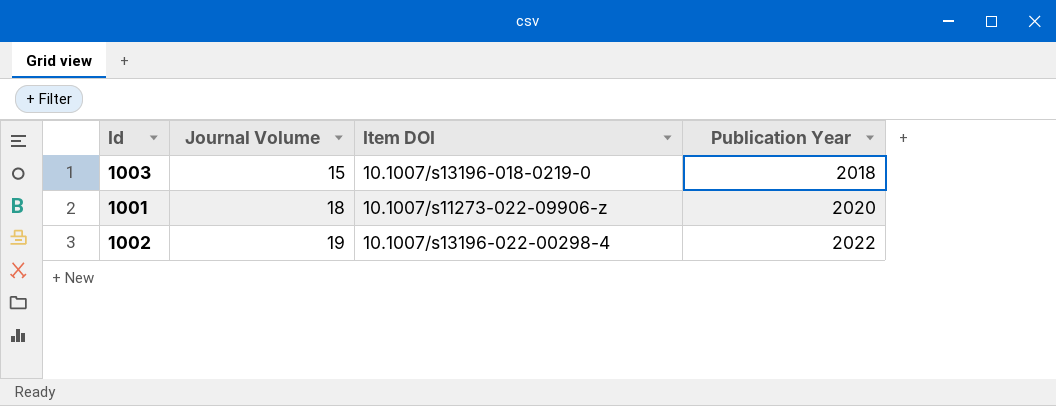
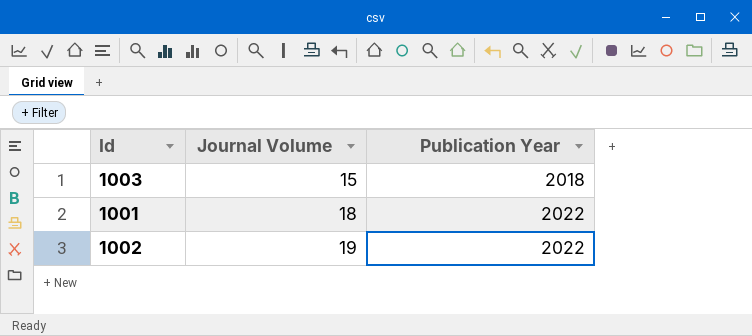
column Item DOI | position: 3 -> none
1001 | Publication Year: 2020 -> 2022

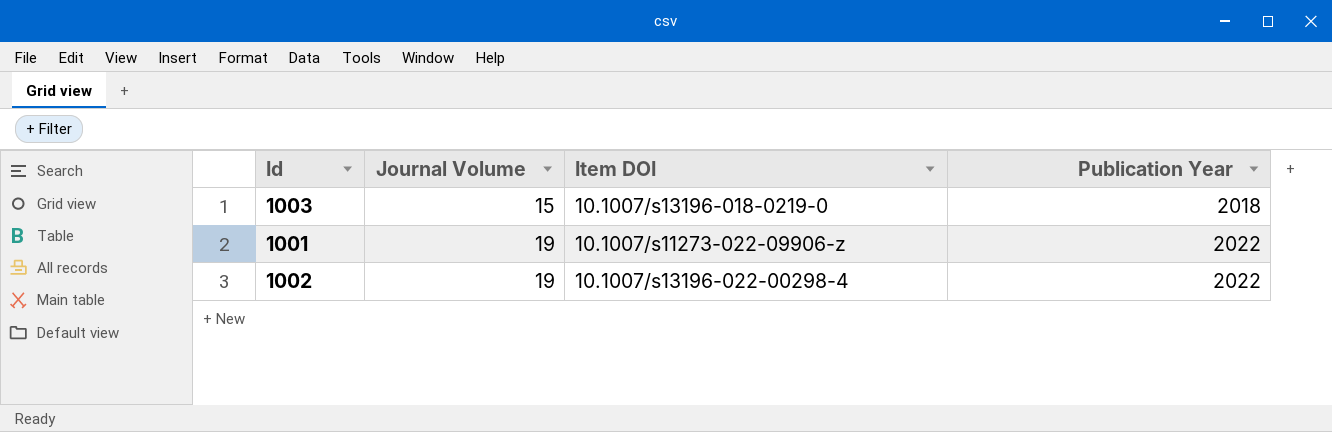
column Item DOI | position: none -> 3
1001 | Journal Volume: 18 -> 19

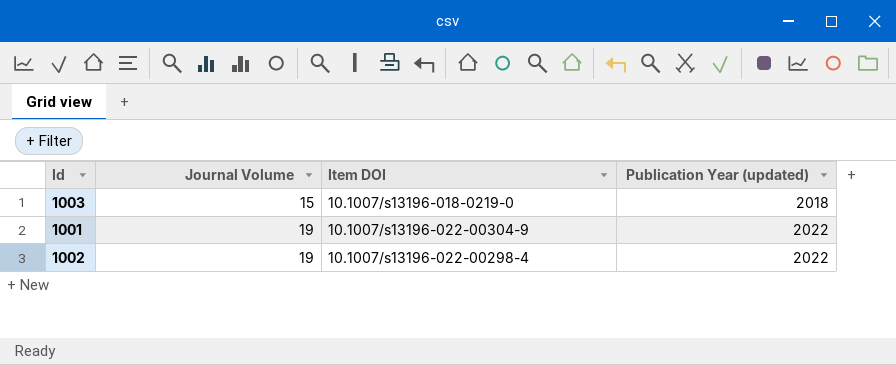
column name: Publication Year -> Publication Year (updated)
1001 | Item DOI: 10.1007/s11273-022-09906-z -> 10.1007/s13196-022-00304-9

